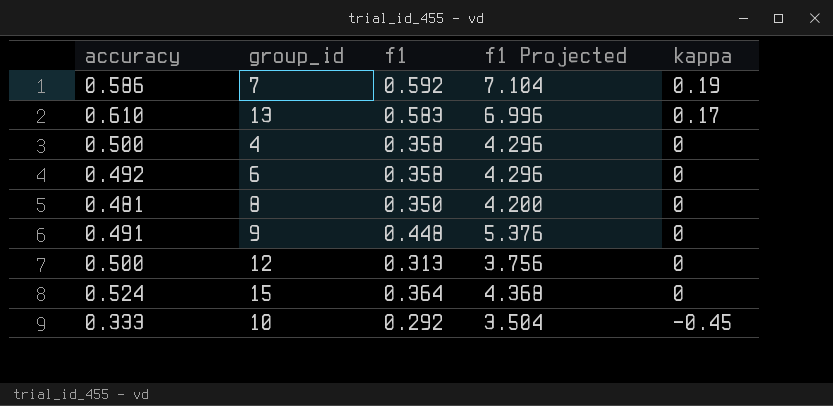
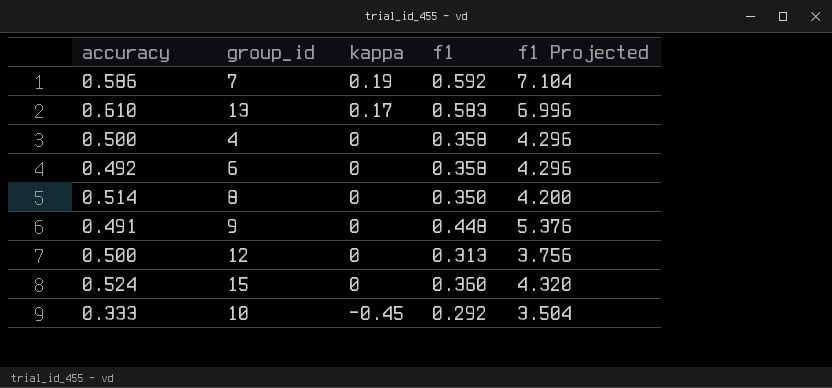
column kappa | position: 5 -> 3
8 | accuracy: 0.481 -> 0.514
15 | f1: 0.364 -> 0.360
15 | f1 Projected: 4.368 -> 4.320

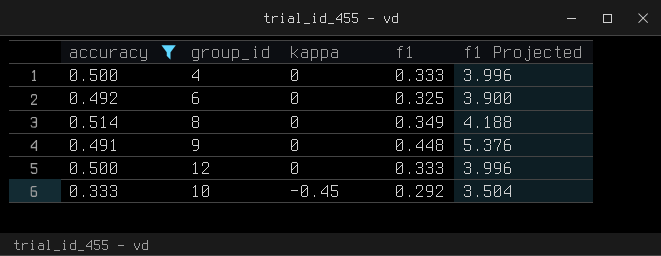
filter: none -> accuracy <= 0.514
4 | f1: 0.358 -> 0.333
4 | f1 Projected: 4.296 -> 3.996
6 | f1: 0.358 -> 0.325
6 | f1 Projected: 4.296 -> 3.900
8 | f1: 0.350 -> 0.349
8 | f1 Projected: 4.200 -> 4.188
12 | f1: 0.313 -> 0.333
12 | f1 Projected: 3.756 -> 3.996

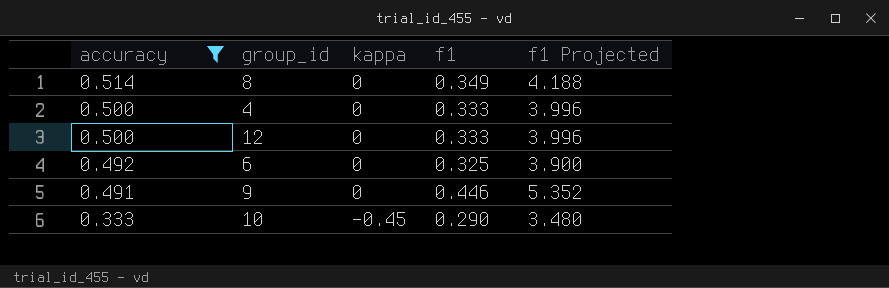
row order: kappa descending -> accuracy descending
9 | f1: 0.448 -> 0.446
9 | f1 Projected: 5.376 -> 5.352
10 | f1: 0.292 -> 0.290
10 | f1 Projected: 3.504 -> 3.480

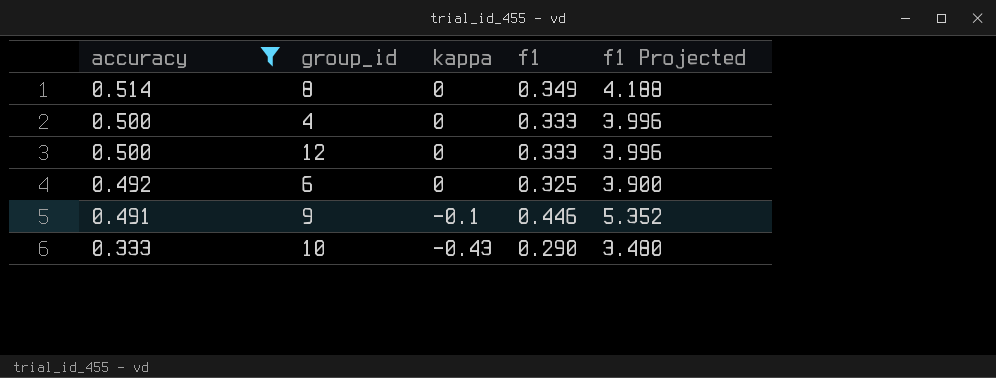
9 | kappa: 0 -> -0.1
10 | kappa: -0.45 -> -0.43

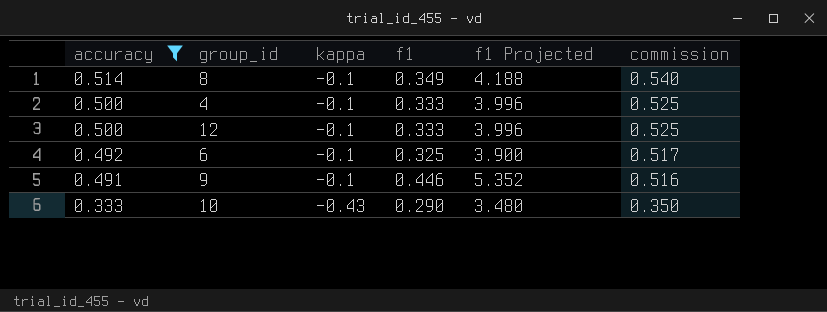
column commission | formula: none -> [accuracy] * 1.05
8 | kappa: 0 -> -0.1
4 | kappa: 0 -> -0.1
12 | kappa: 0 -> -0.1
6 | kappa: 0 -> -0.1

